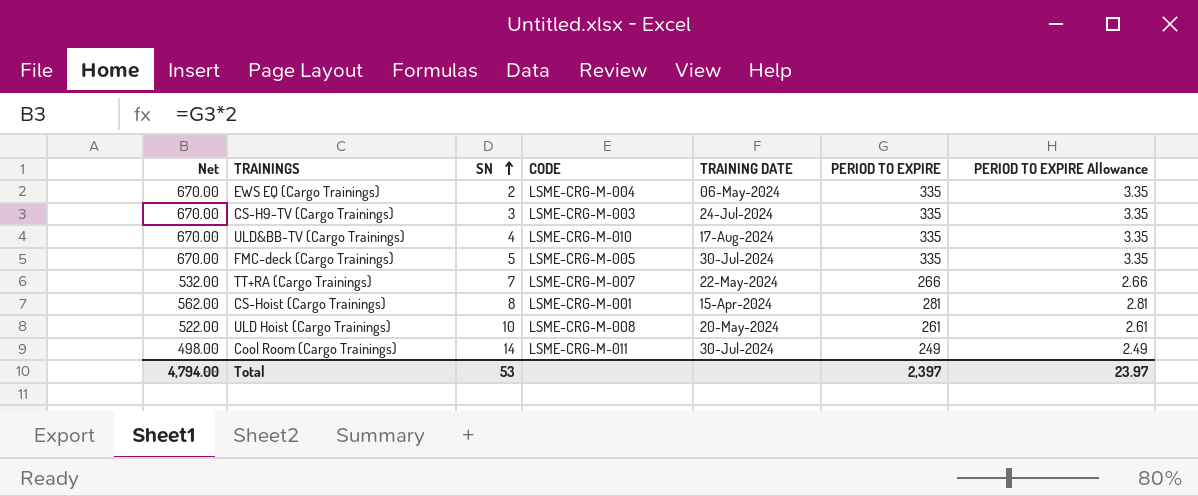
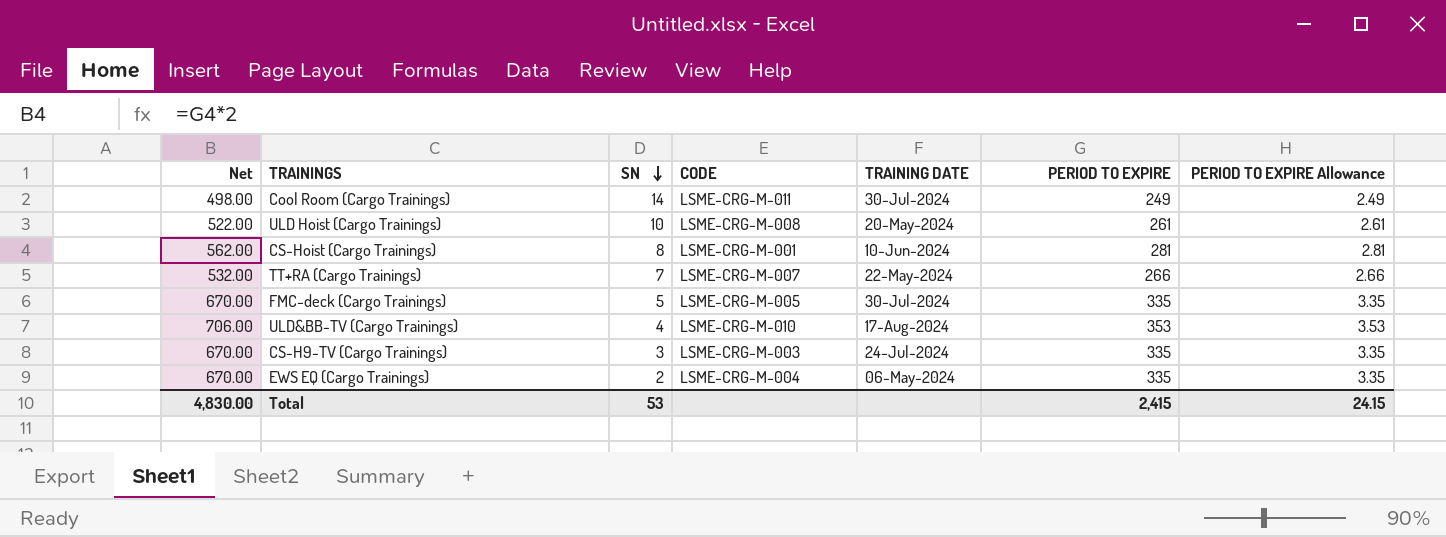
row order: SN ascending -> SN descending
CS-Hoist (Cargo Trainings) | TRAINING DATE: 15-Apr-2024 -> 10-Jun-2024
ULD&BB-TV (Cargo Trainings) | Net: 670.00 -> 706.00
ULD&BB-TV (Cargo Trainings) | PERIOD TO EXPIRE: 335 -> 353
ULD&BB-TV (Cargo Trainings) | PERIOD TO EXPIRE Allowance: 3.35 -> 3.53
Total | Net: 4,794.00 -> 4,830.00
Total | PERIOD TO EXPIRE: 2,397 -> 2,415
Total | PERIOD TO EXPIRE Allowance: 23.97 -> 24.15

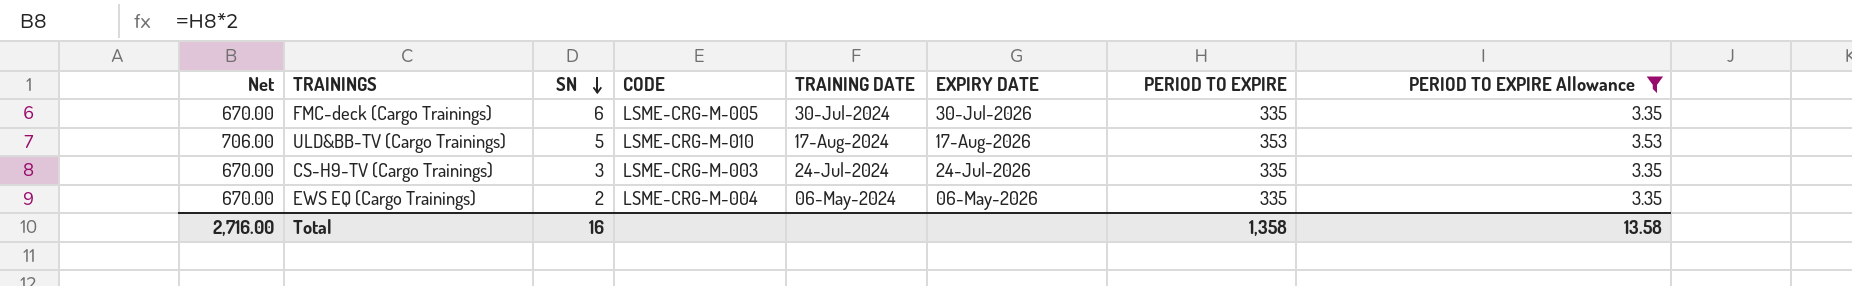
filter: none -> PERIOD TO EXPIRE Allowance >= 3.35
column EXPIRY DATE | position: none -> 6
FMC-deck (Cargo Trainings) | SN: 5 -> 6
ULD&BB-TV (Cargo Trainings) | SN: 4 -> 5
Total | Net: 4,830.00 -> 2,716.00
Total | SN: 53 -> 16
Total | PERIOD TO EXPIRE: 2,415 -> 1,358
Total | PERIOD TO EXPIRE Allowance: 24.15 -> 13.58

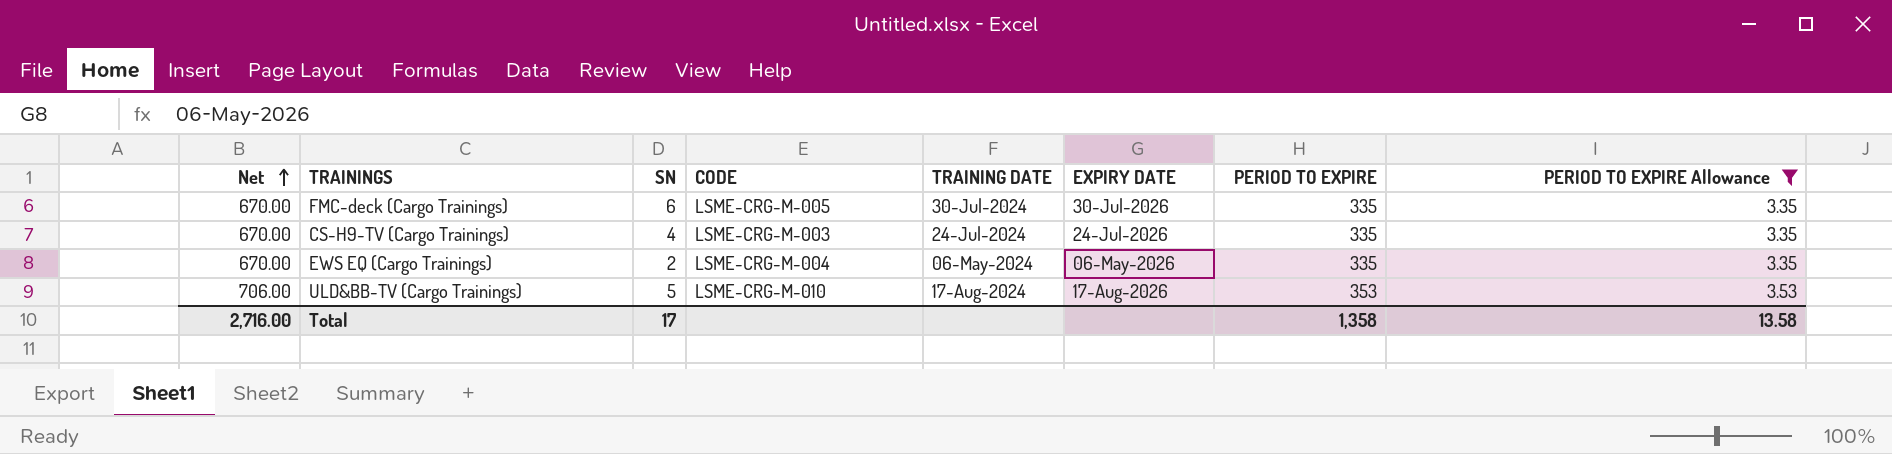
row order: SN descending -> Net ascending
CS-H9-TV (Cargo Trainings) | SN: 3 -> 4
Total | SN: 16 -> 17

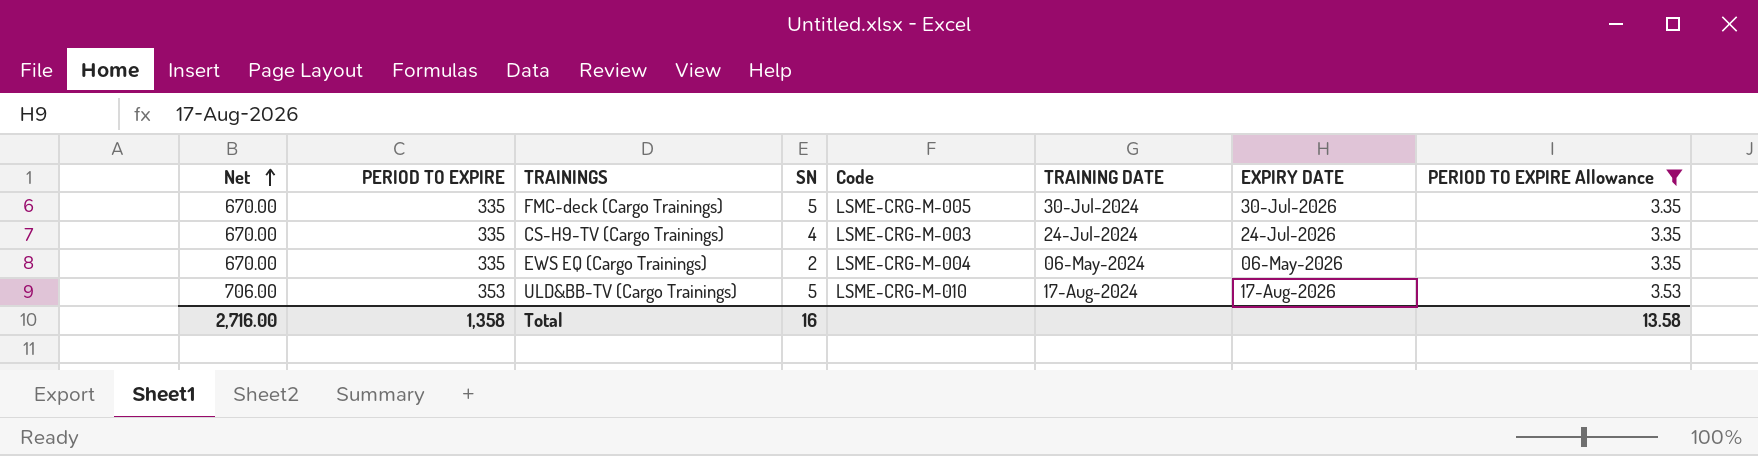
column PERIOD TO EXPIRE | position: 7 -> 2
column name: CODE -> Code
FMC-deck (Cargo Trainings) | SN: 6 -> 5
Total | SN: 17 -> 16

